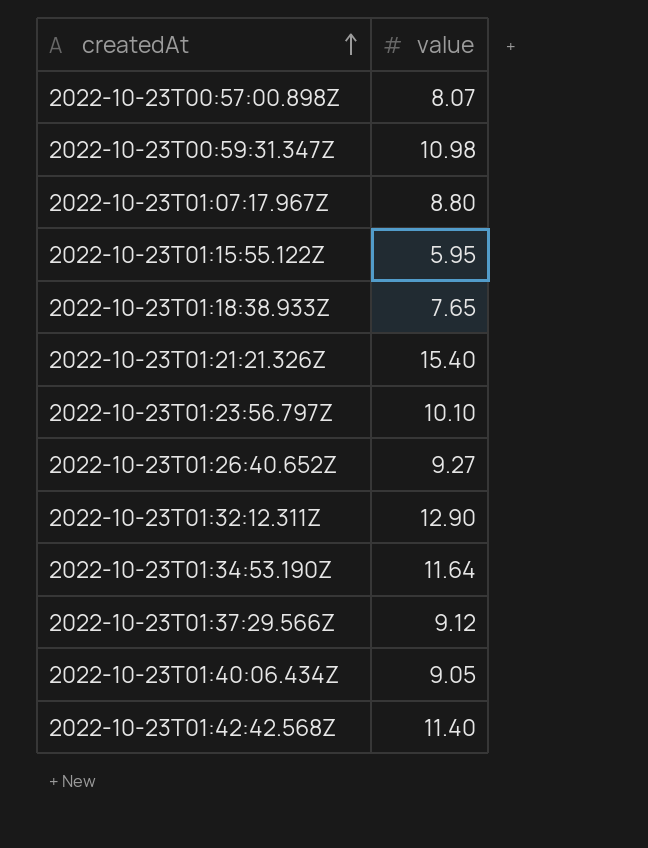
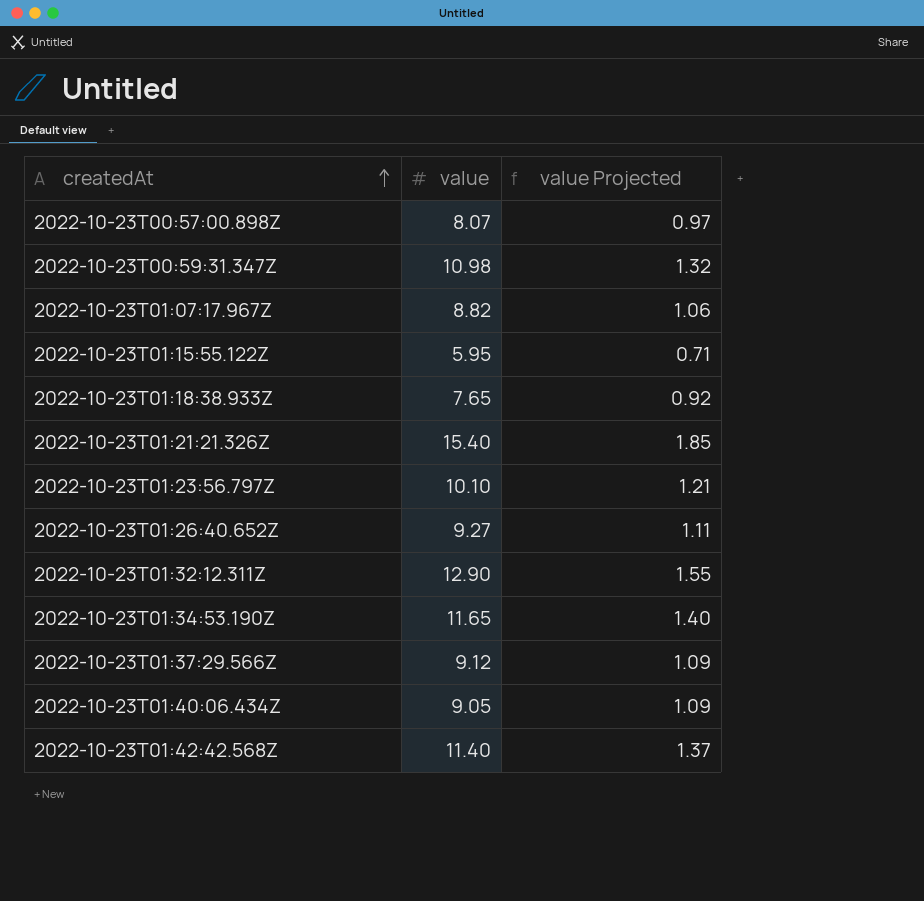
column value Projected | formula: none -> [value] * 0.12
2022-10-23T01:07:17.967Z | value: 8.80 -> 8.82
2022-10-23T01:34:53.190Z | value: 11.64 -> 11.65

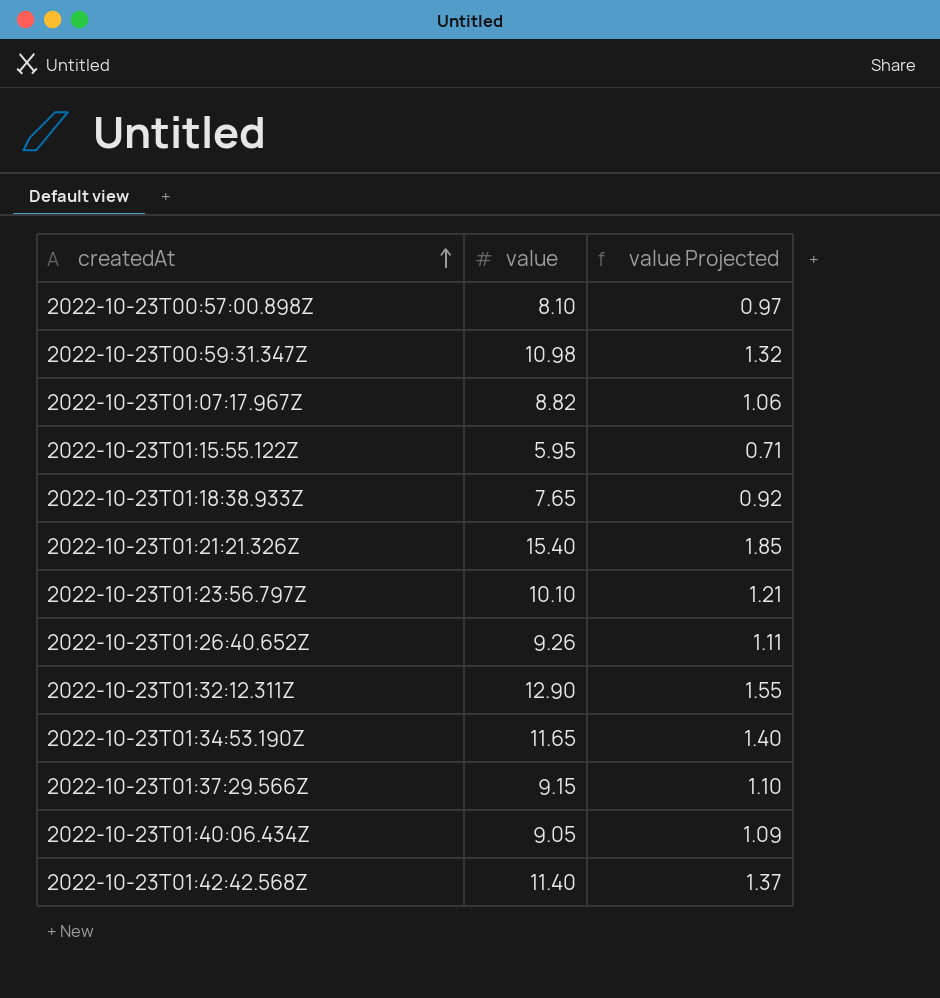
2022-10-23T00:57:00.898Z | value: 8.07 -> 8.10
2022-10-23T01:26:40.652Z | value: 9.27 -> 9.26
2022-10-23T01:37:29.566Z | value: 9.12 -> 9.15
2022-10-23T01:37:29.566Z | value Projected: 1.09 -> 1.10

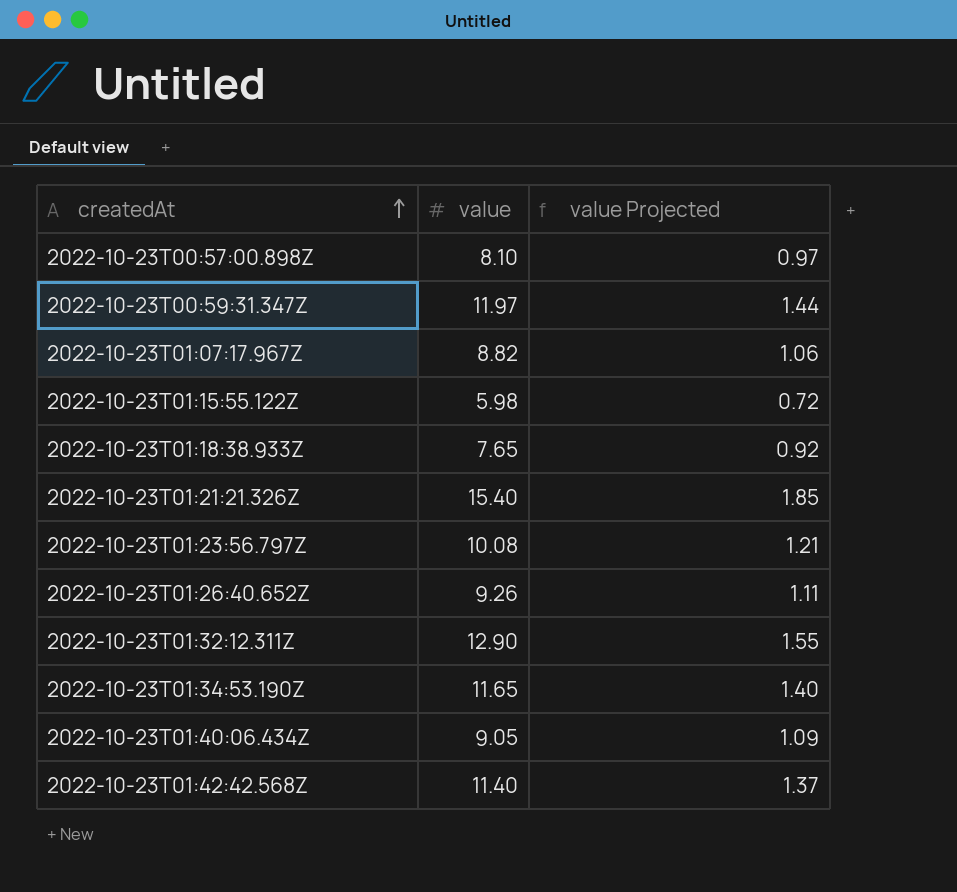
row 2022-10-23T01:37:29.566Z: 9.15 | 1.10 -> none
2022-10-23T00:59:31.347Z | value: 10.98 -> 11.97
2022-10-23T00:59:31.347Z | value Projected: 1.32 -> 1.44
2022-10-23T01:15:55.122Z | value: 5.95 -> 5.98
2022-10-23T01:15:55.122Z | value Projected: 0.71 -> 0.72
2022-10-23T01:23:56.797Z | value: 10.10 -> 10.08

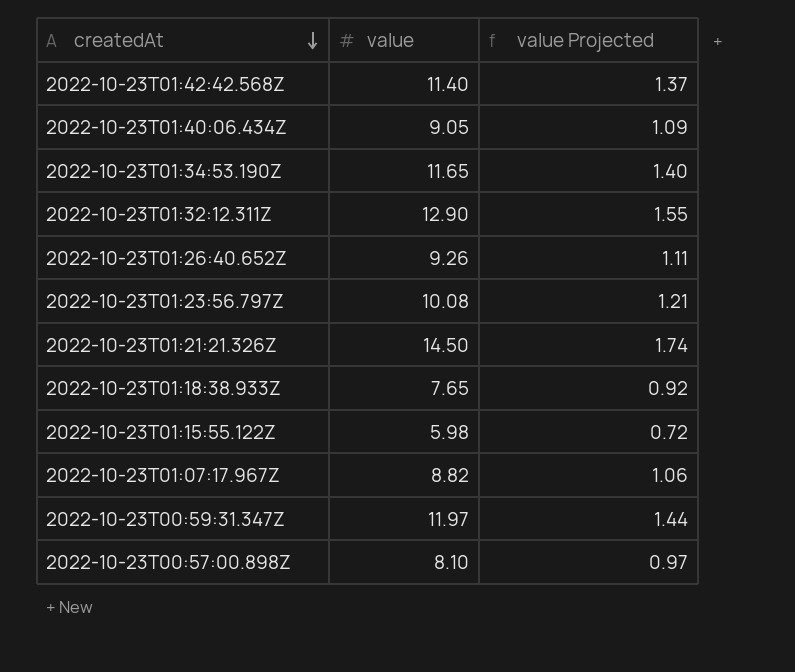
row order: createdAt ascending -> createdAt descending
2022-10-23T01:21:21.326Z | value: 15.40 -> 14.50
2022-10-23T01:21:21.326Z | value Projected: 1.85 -> 1.74

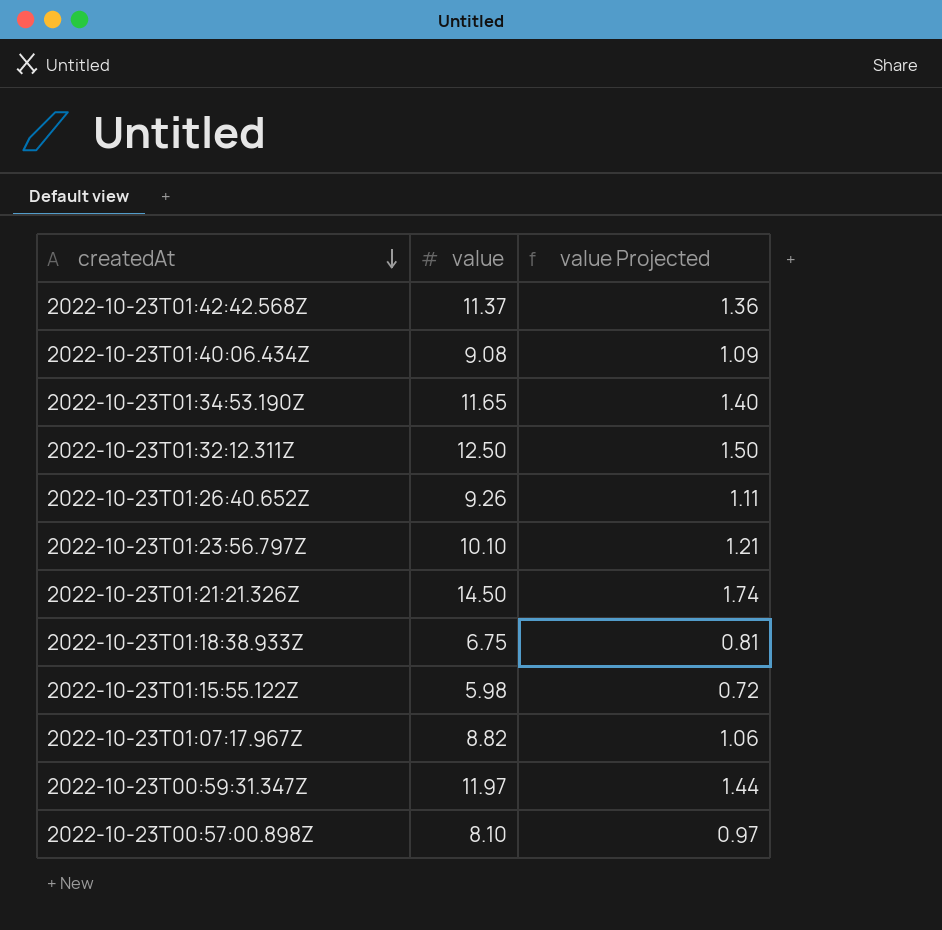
2022-10-23T01:42:42.568Z | value: 11.40 -> 11.37
2022-10-23T01:42:42.568Z | value Projected: 1.37 -> 1.36
2022-10-23T01:40:06.434Z | value: 9.05 -> 9.08
2022-10-23T01:32:12.311Z | value: 12.90 -> 12.50
2022-10-23T01:32:12.311Z | value Projected: 1.55 -> 1.50
2022-10-23T01:23:56.797Z | value: 10.08 -> 10.10
2022-10-23T01:18:38.933Z | value: 7.65 -> 6.75
2022-10-23T01:18:38.933Z | value Projected: 0.92 -> 0.81

